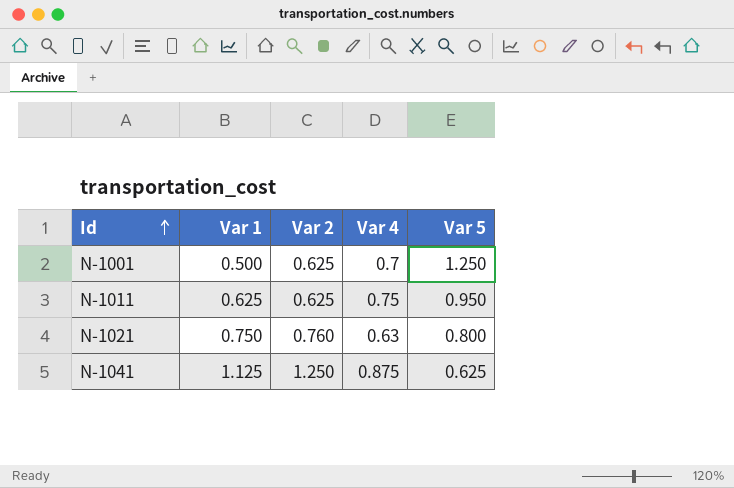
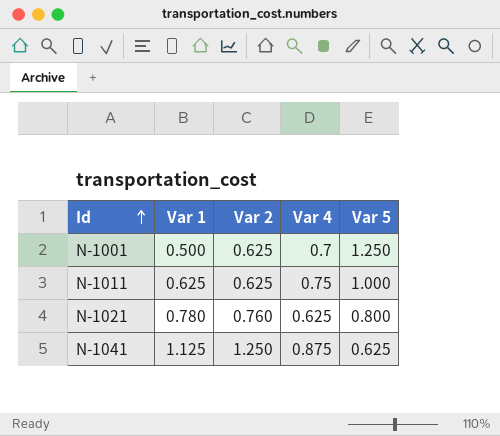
N-1011 | Var 5: 0.950 -> 1.000
N-1021 | Var 1: 0.750 -> 0.780
N-1021 | Var 4: 0.63 -> 0.625

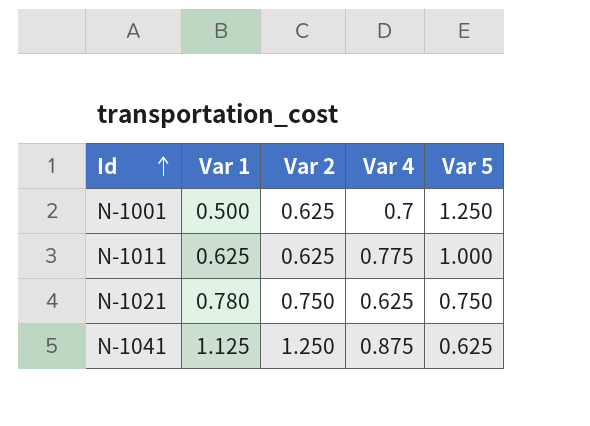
N-1011 | Var 4: 0.75 -> 0.775
N-1021 | Var 2: 0.760 -> 0.750
N-1021 | Var 5: 0.800 -> 0.750

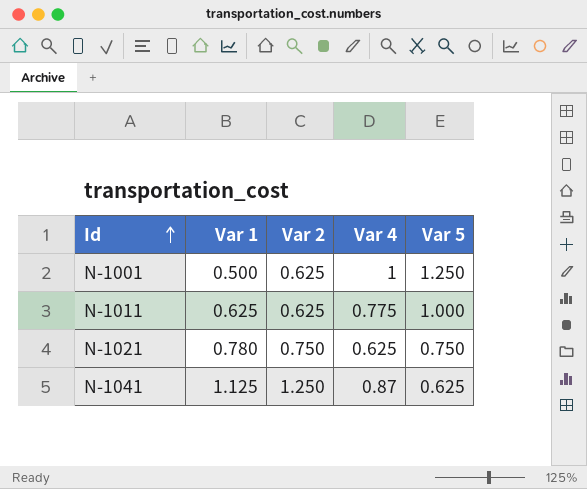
N-1001 | Var 4: 0.7 -> 1
N-1041 | Var 4: 0.875 -> 0.87

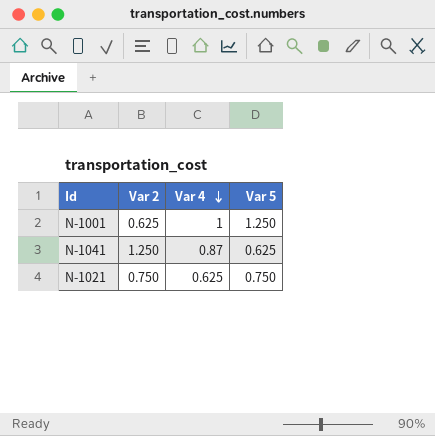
row order: Id ascending -> Var 4 descending
column Var 1 | position: 2 -> none
row N-1011: 0.625 | 0.625 | 0.775 | 1.000 -> none

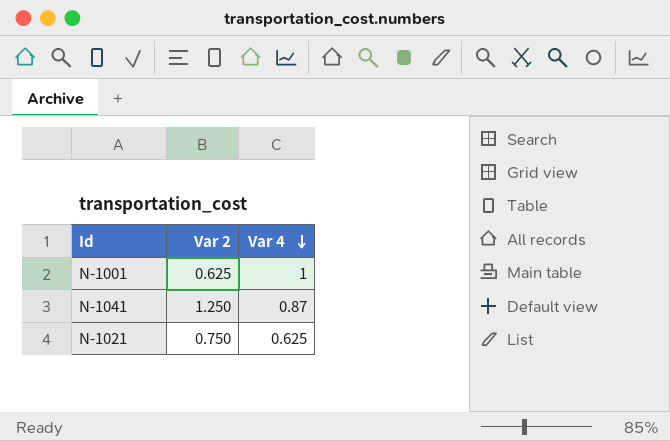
column Var 5 | position: 4 -> none

